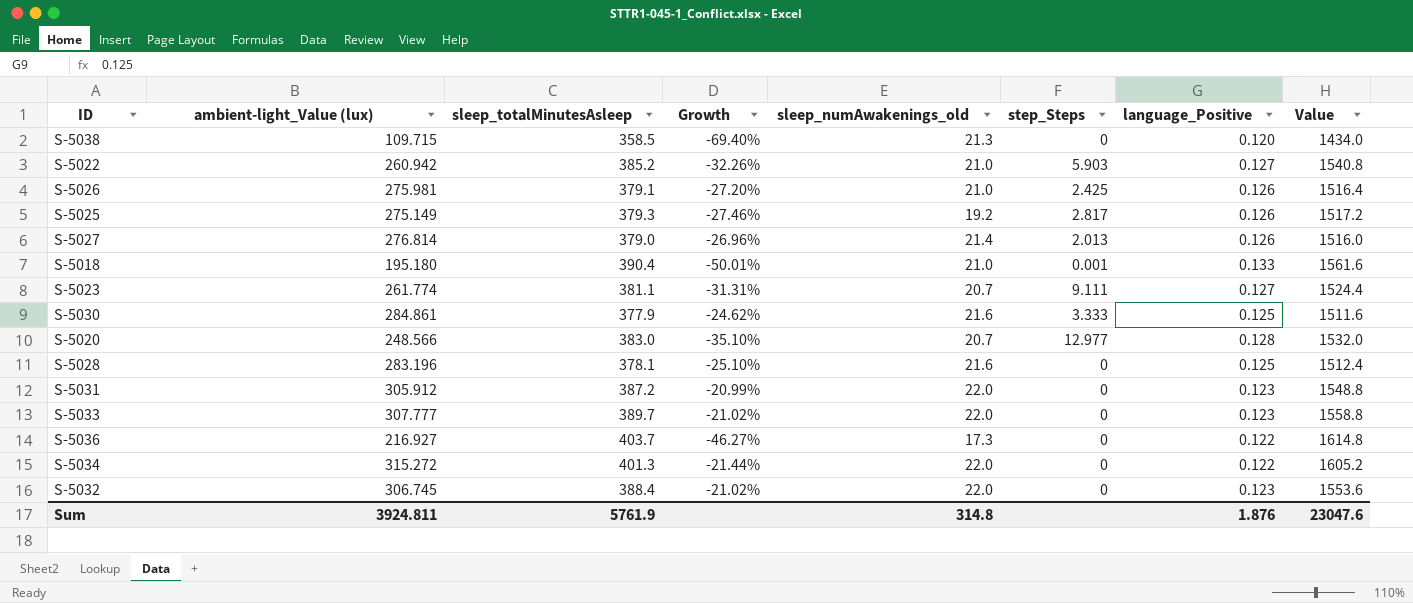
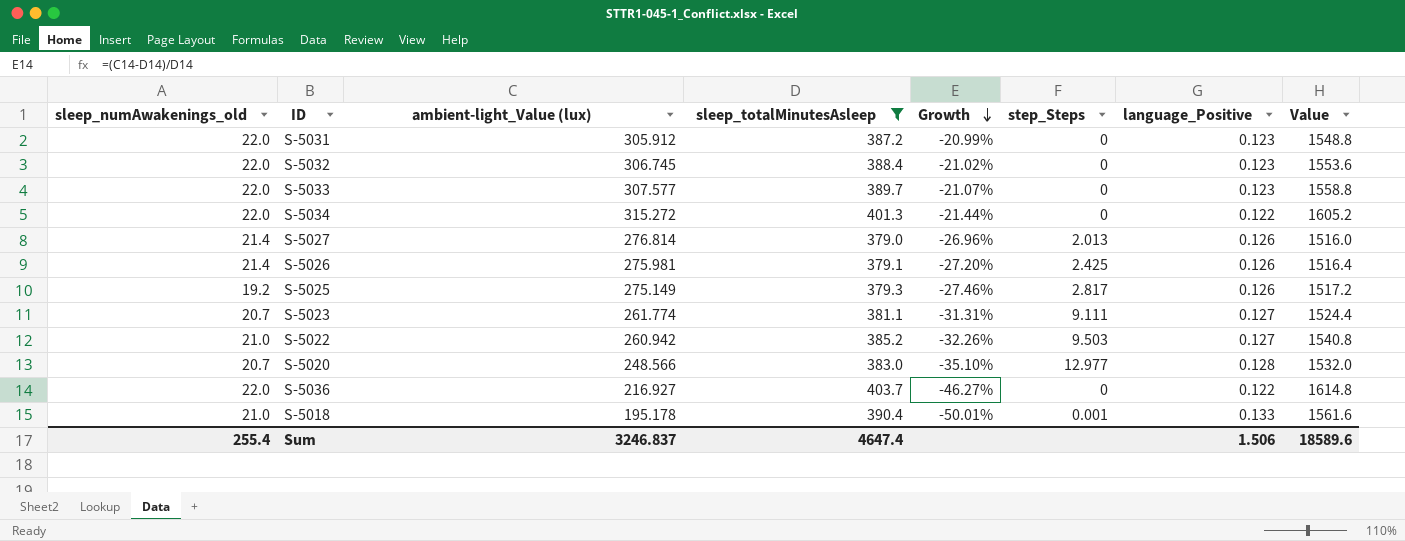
filter: none -> sleep_totalMinutesAsleep >= 379.0
row order: none -> Growth descending
column sleep_numAwakenings_old | position: 5 -> 1
S-5033 | ambient-light_Value (lux): 307.777 -> 307.577
S-5033 | Growth: -21.02% -> -21.07%
S-5026 | sleep_numAwakenings_old: 21.0 -> 21.4
S-5022 | step_Steps: 5.903 -> 9.503
S-5036 | sleep_numAwakenings_old: 17.3 -> 22.0
S-5018 | ambient-light_Value (lux): 195.180 -> 195.178
Sum | sleep_numAwakenings_old: 314.8 -> 255.4
Sum | ambient-light_Value (lux): 3924.811 -> 3246.837
Sum | sleep_totalMinutesAsleep: 5761.9 -> 4647.4
Sum | language_Positive: 1.876 -> 1.506
Sum | Value: 23047.6 -> 18589.6

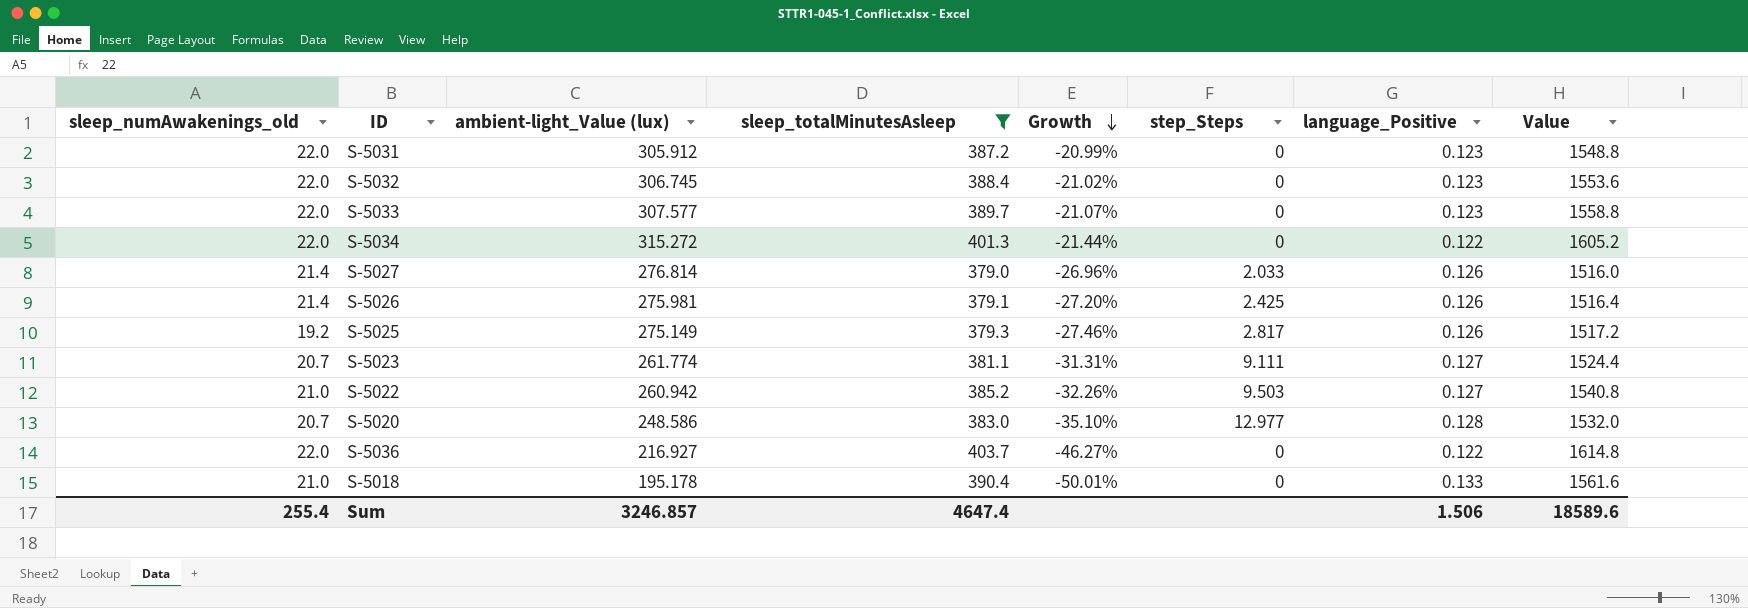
S-5027 | step_Steps: 2.013 -> 2.033
S-5020 | ambient-light_Value (lux): 248.566 -> 248.586
S-5018 | step_Steps: 0.001 -> 0
Sum | ambient-light_Value (lux): 3246.837 -> 3246.857

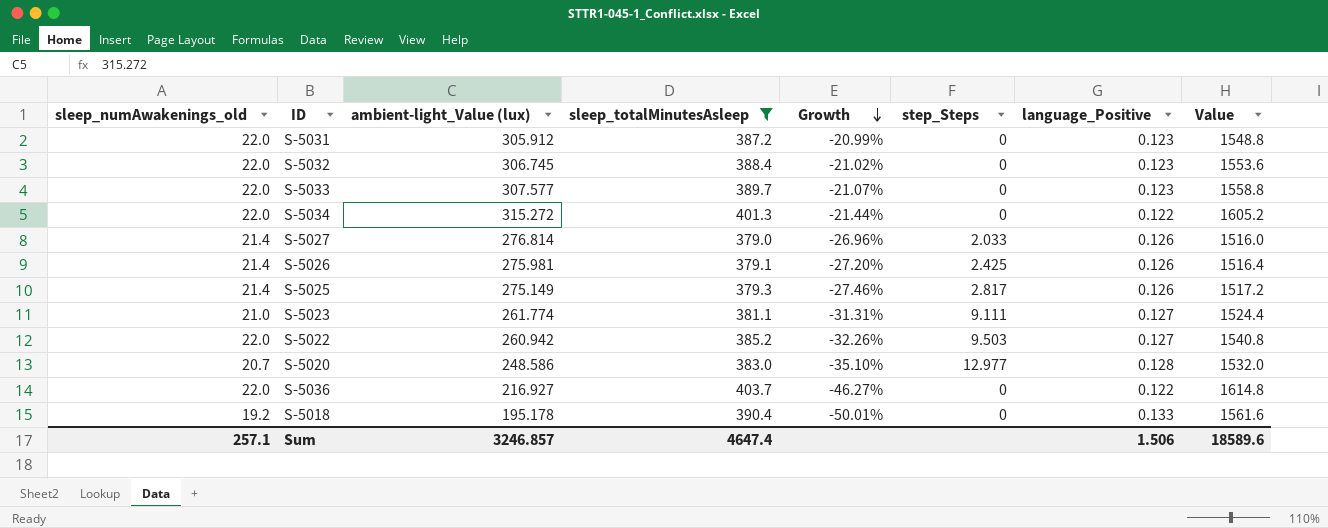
S-5025 | sleep_numAwakenings_old: 19.2 -> 21.4
S-5023 | sleep_numAwakenings_old: 20.7 -> 21.0
S-5022 | sleep_numAwakenings_old: 21.0 -> 22.0
S-5018 | sleep_numAwakenings_old: 21.0 -> 19.2
Sum | sleep_numAwakenings_old: 255.4 -> 257.1

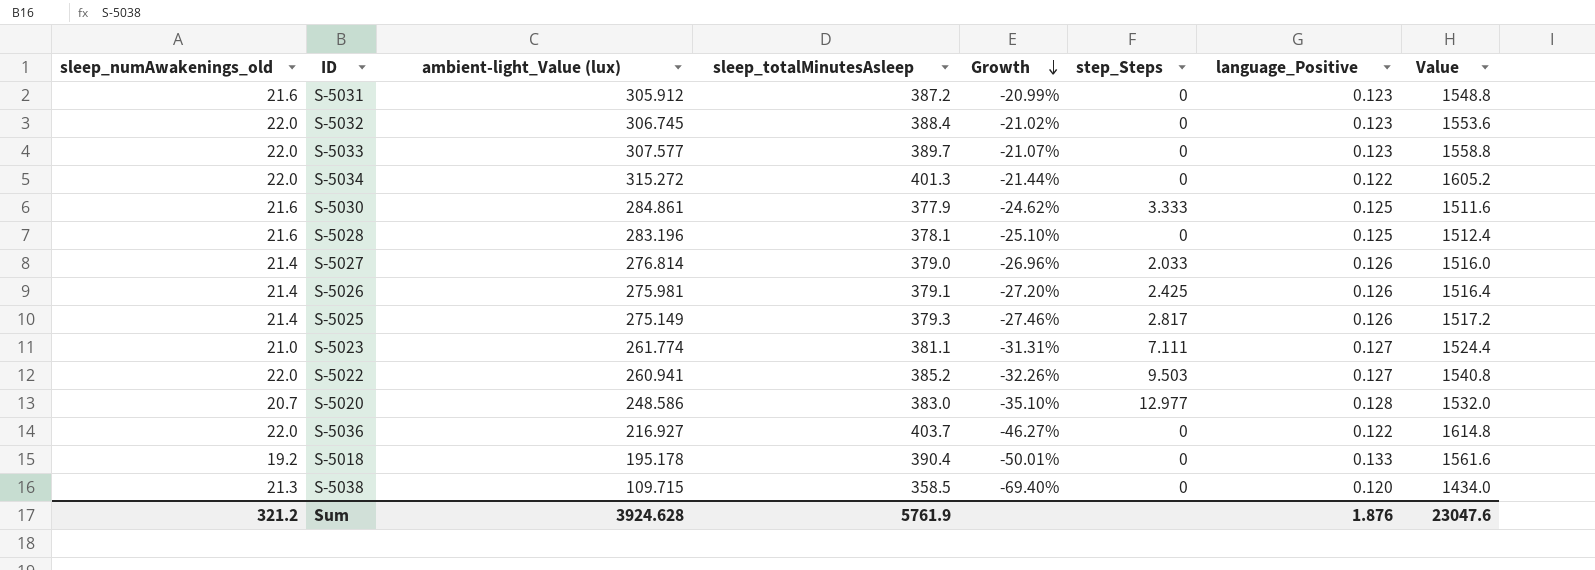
filter: sleep_totalMinutesAsleep >= 379.0 -> none
S-5031 | sleep_numAwakenings_old: 22.0 -> 21.6
S-5023 | step_Steps: 9.111 -> 7.111
S-5022 | ambient-light_Value (lux): 260.942 -> 260.941
Sum | sleep_numAwakenings_old: 257.1 -> 321.2
Sum | ambient-light_Value (lux): 3246.857 -> 3924.628
Sum | sleep_totalMinutesAsleep: 4647.4 -> 5761.9
Sum | language_Positive: 1.506 -> 1.876
Sum | Value: 18589.6 -> 23047.6

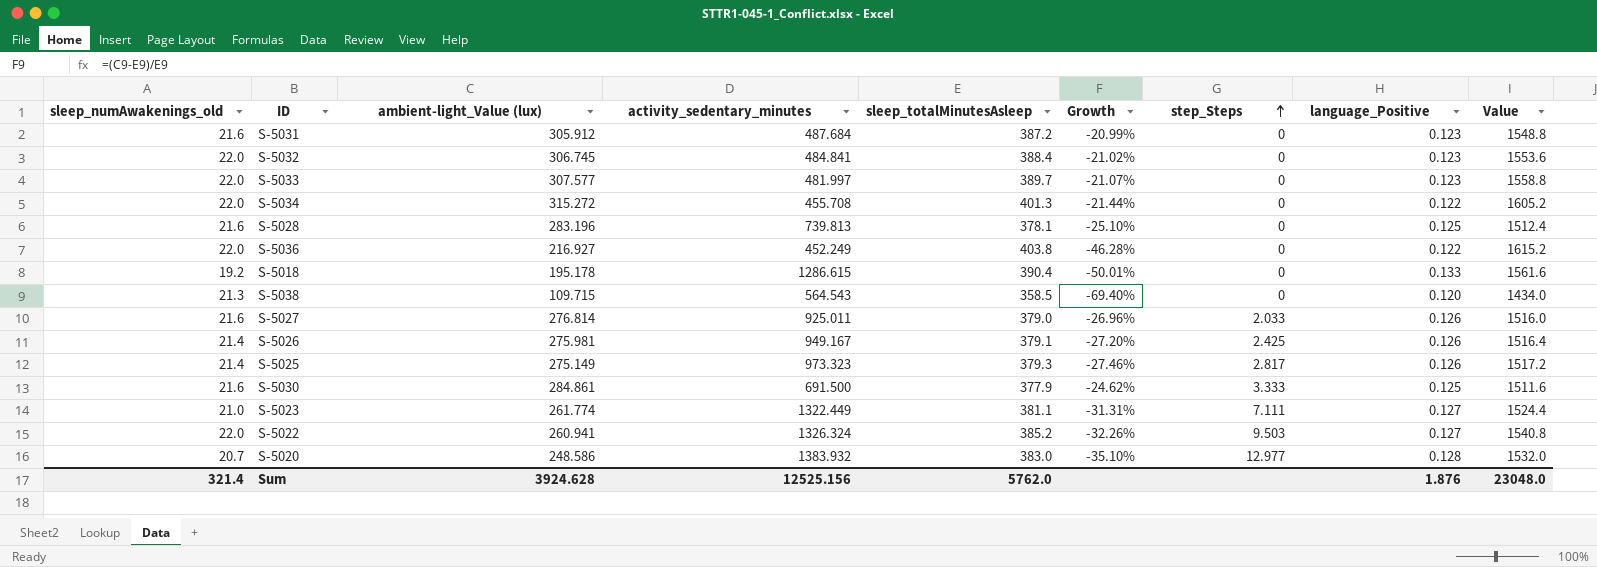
row order: Growth descending -> step_Steps ascending
column activity_sedentary_minutes | position: none -> 4
S-5036 | sleep_totalMinutesAsleep: 403.7 -> 403.8
S-5036 | Growth: -46.27% -> -46.28%
S-5036 | Value: 1614.8 -> 1615.2
S-5027 | sleep_numAwakenings_old: 21.4 -> 21.6
Sum | sleep_numAwakenings_old: 321.2 -> 321.4
Sum | sleep_totalMinutesAsleep: 5761.9 -> 5762.0
Sum | Value: 23047.6 -> 23048.0

